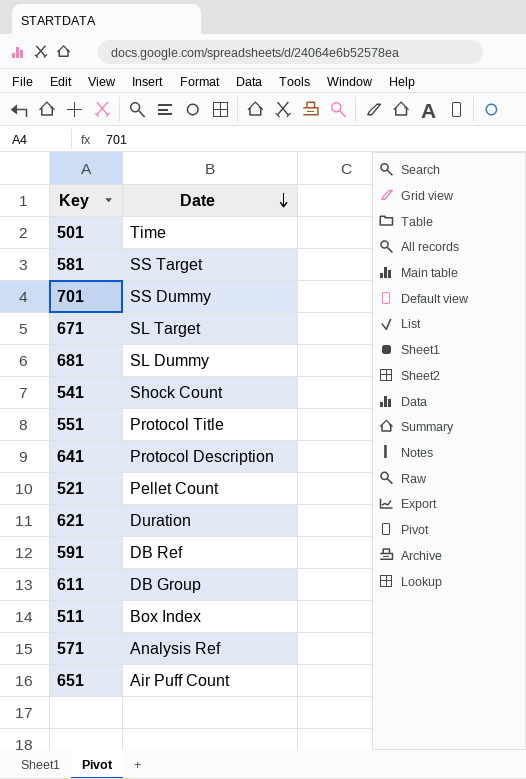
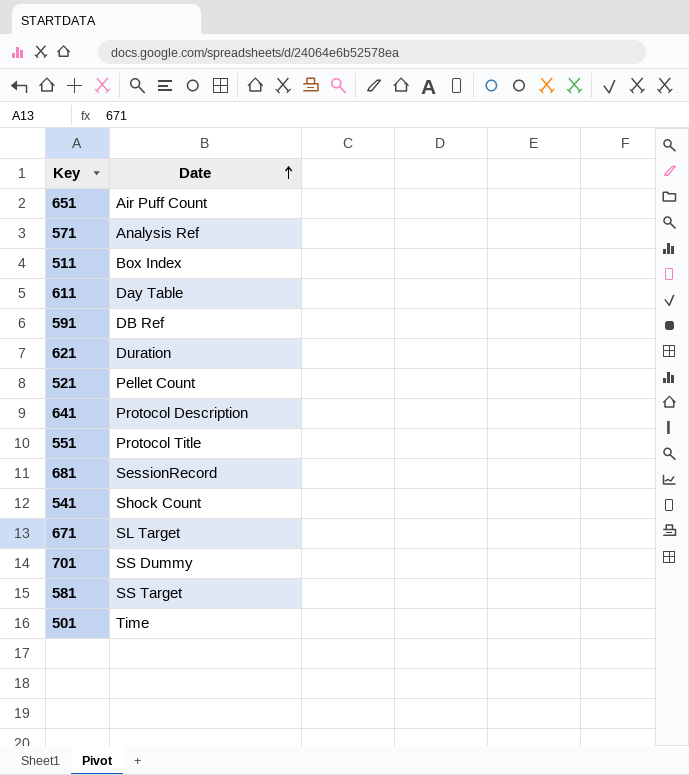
row order: Date descending -> Date ascending
611 | Date: DB Group -> Day Table
681 | Date: SL Dummy -> SessionRecord

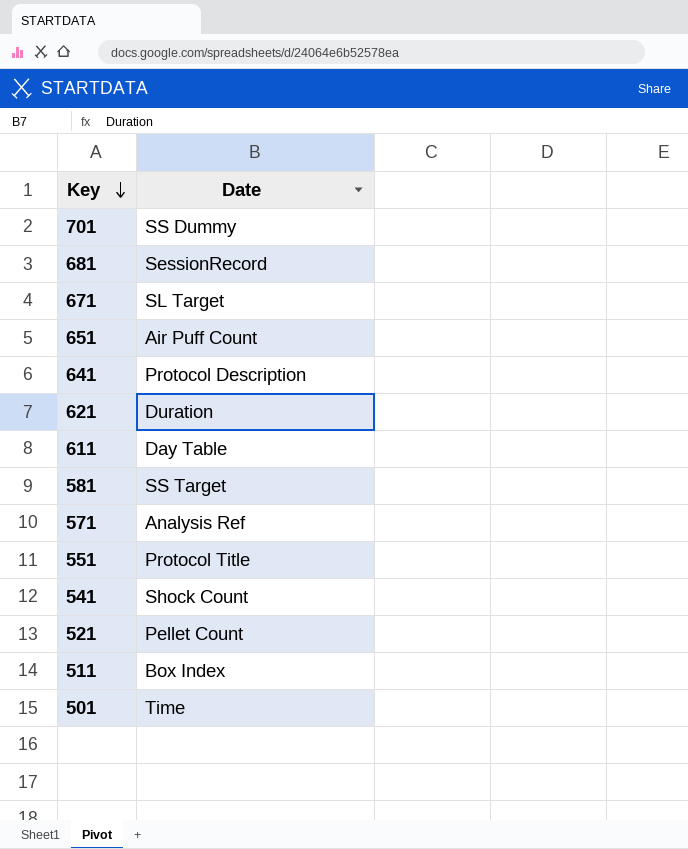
row order: Date ascending -> Key descending
row 591: DB Ref -> none

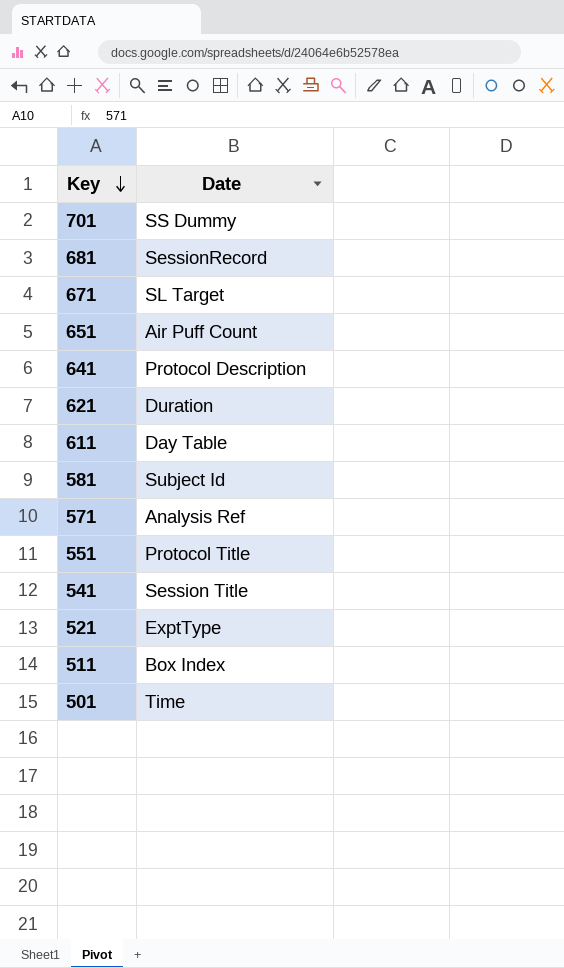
581 | Date: SS Target -> Subject Id
541 | Date: Shock Count -> Session Title
521 | Date: Pellet Count -> ExptType

